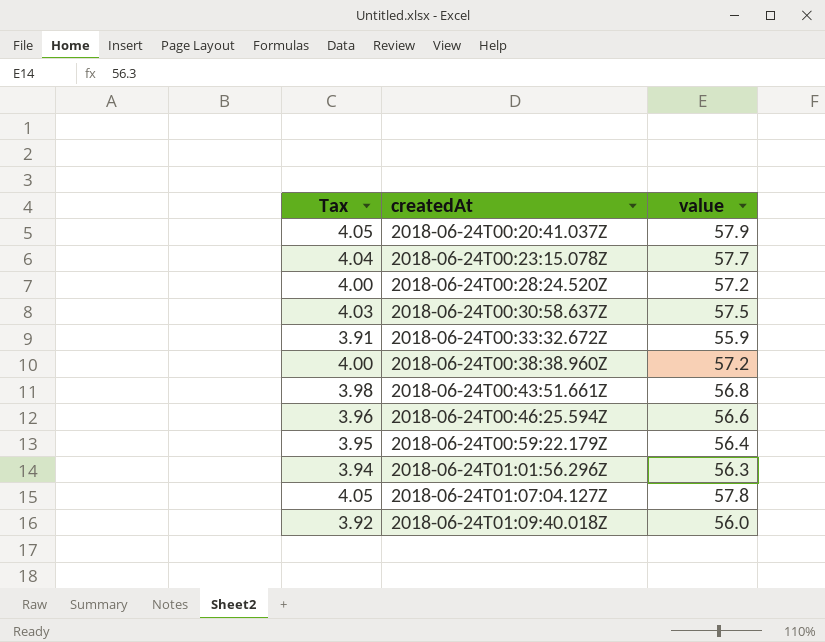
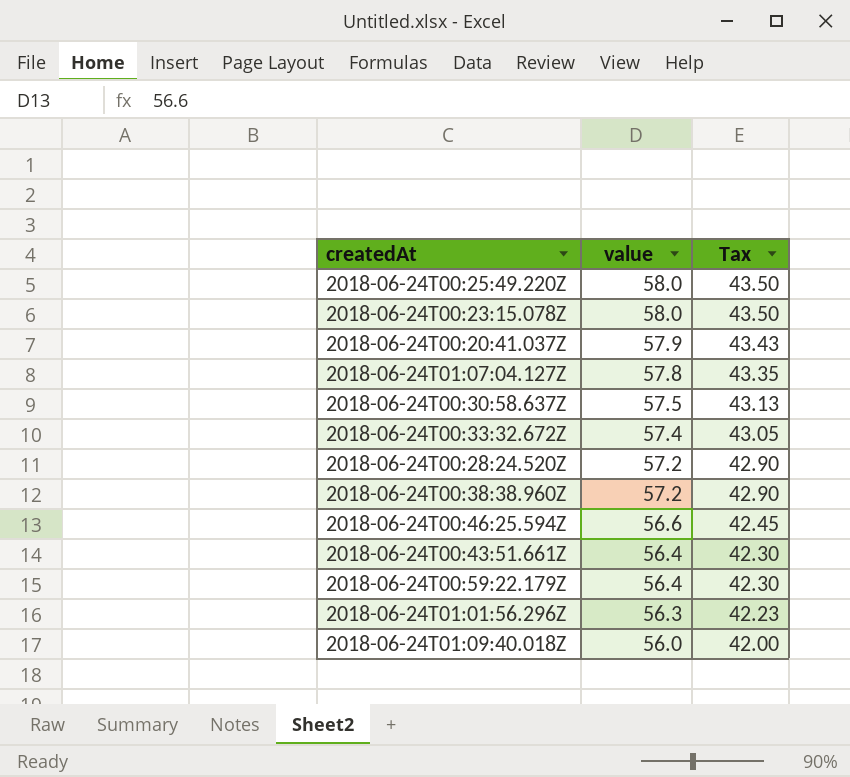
row order: createdAt ascending -> value descending
column Tax | formula: [value] * 0.07 -> [value] * 0.75
column Tax | position: 1 -> 3
row 2018-06-24T00:25:49.220Z: none -> 58.0 | 43.50
2018-06-24T00:23:15.078Z | value: 57.7 -> 58.0
2018-06-24T00:33:32.672Z | value: 55.9 -> 57.4
2018-06-24T00:43:51.661Z | value: 56.8 -> 56.4

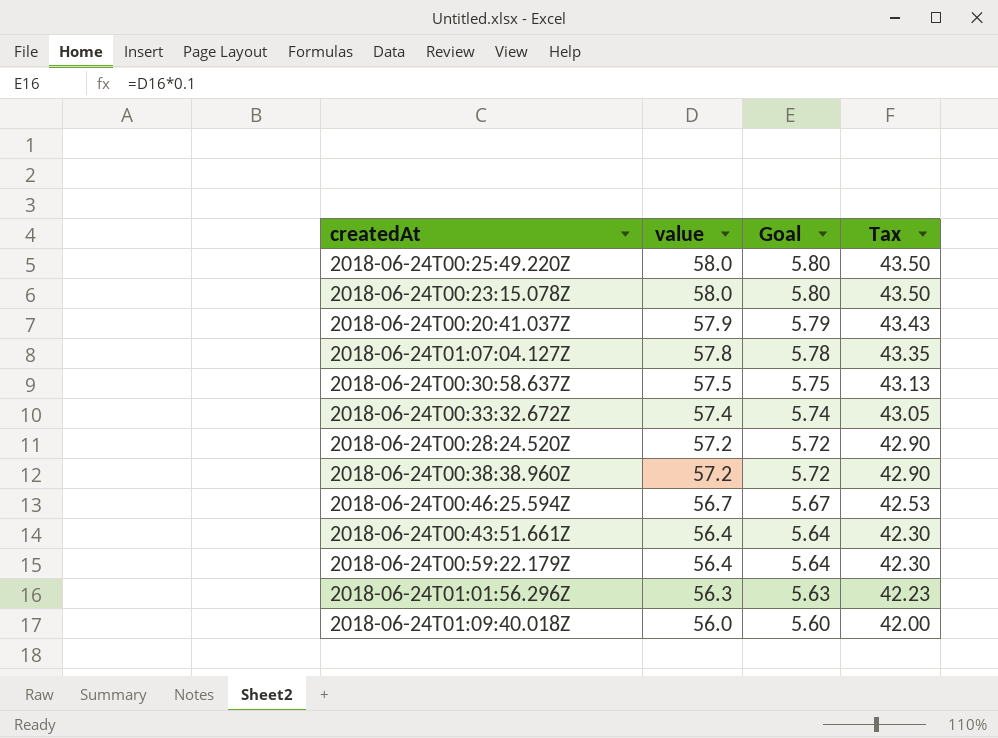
column Goal | formula: none -> [value] * 0.1
2018-06-24T00:46:25.594Z | value: 56.6 -> 56.7
2018-06-24T00:46:25.594Z | Tax: 42.45 -> 42.53

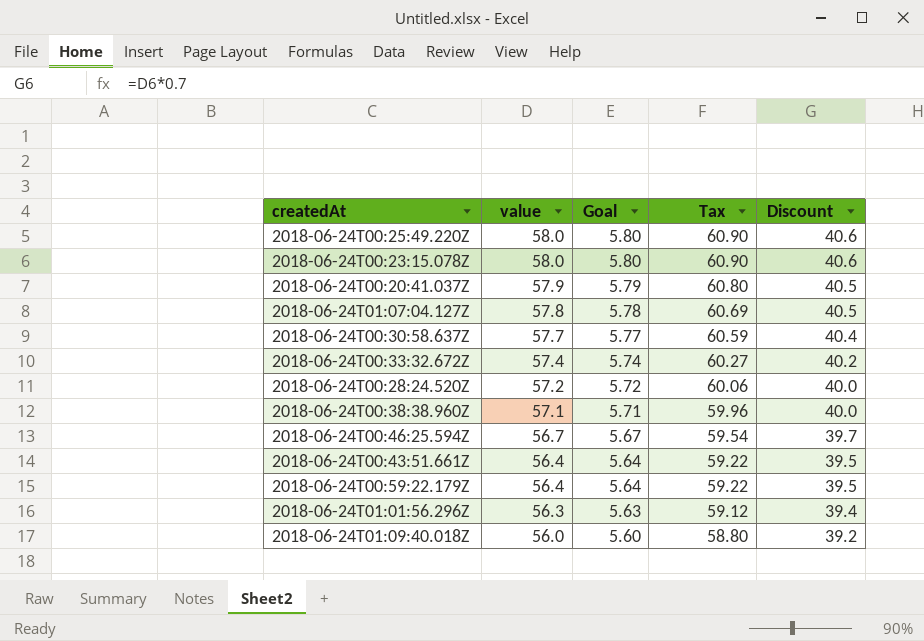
column Tax | formula: [value] * 0.75 -> [value] * 1.05
column Discount | formula: none -> [value] * 0.7
2018-06-24T00:30:58.637Z | value: 57.5 -> 57.7
2018-06-24T00:30:58.637Z | Goal: 5.75 -> 5.77
2018-06-24T00:38:38.960Z | value: 57.2 -> 57.1
2018-06-24T00:38:38.960Z | Goal: 5.72 -> 5.71

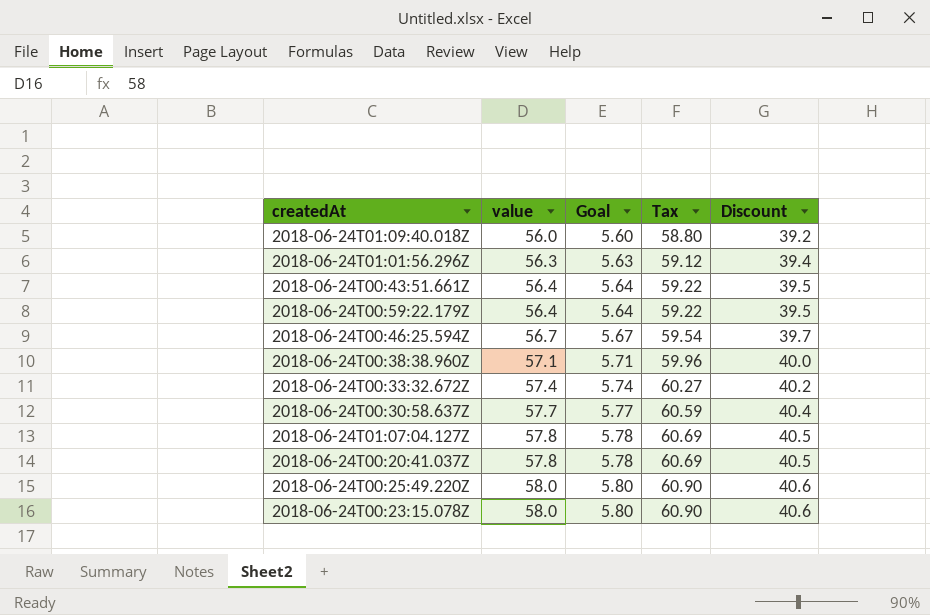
row order: value descending -> value ascending
row 2018-06-24T00:28:24.520Z: 57.2 | 5.72 | 60.06 | 40.0 -> none
2018-06-24T00:20:41.037Z | value: 57.9 -> 57.8
2018-06-24T00:20:41.037Z | Goal: 5.79 -> 5.78
2018-06-24T00:20:41.037Z | Tax: 60.80 -> 60.69

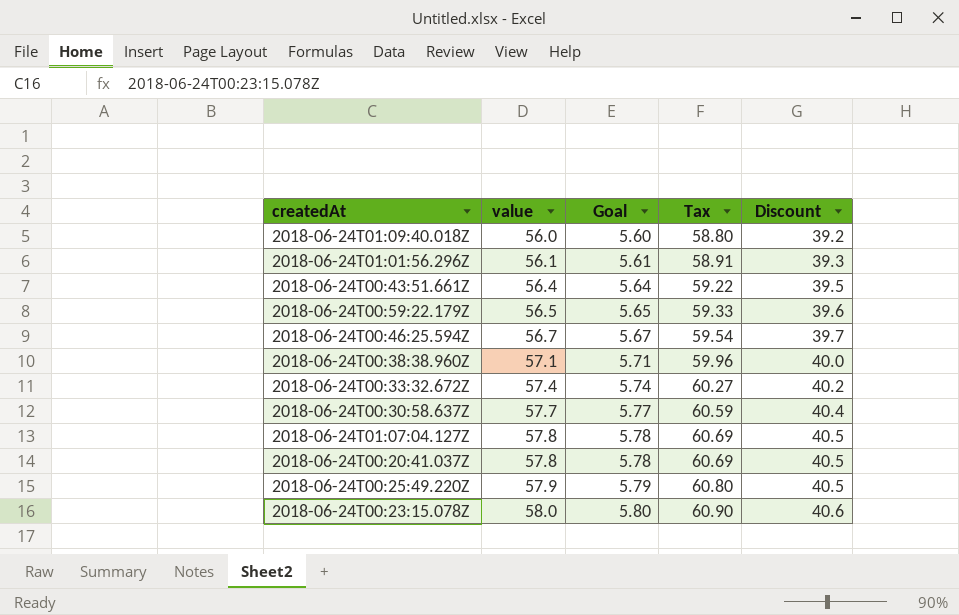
2018-06-24T01:01:56.296Z | value: 56.3 -> 56.1
2018-06-24T01:01:56.296Z | Goal: 5.63 -> 5.61
2018-06-24T01:01:56.296Z | Tax: 59.12 -> 58.91
2018-06-24T01:01:56.296Z | Discount: 39.4 -> 39.3
2018-06-24T00:59:22.179Z | value: 56.4 -> 56.5
2018-06-24T00:59:22.179Z | Goal: 5.64 -> 5.65
2018-06-24T00:59:22.179Z | Tax: 59.22 -> 59.33
2018-06-24T00:59:22.179Z | Discount: 39.5 -> 39.6
2018-06-24T00:25:49.220Z | value: 58.0 -> 57.9
2018-06-24T00:25:49.220Z | Goal: 5.80 -> 5.79
2018-06-24T00:25:49.220Z | Tax: 60.90 -> 60.80
2018-06-24T00:25:49.220Z | Discount: 40.6 -> 40.5

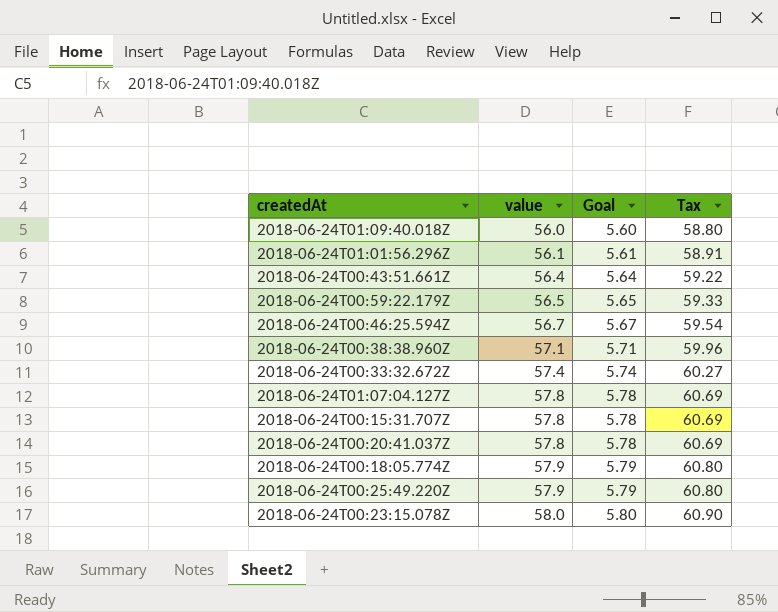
column Discount | formula: [value] * 0.7 -> none
row 2018-06-24T00:30:58.637Z: 57.7 | 5.77 | 60.59 | 40.4 -> none
row 2018-06-24T00:15:31.707Z: none -> 57.8 | 5.78 | 60.69
row 2018-06-24T00:18:05.774Z: none -> 57.9 | 5.79 | 60.80

